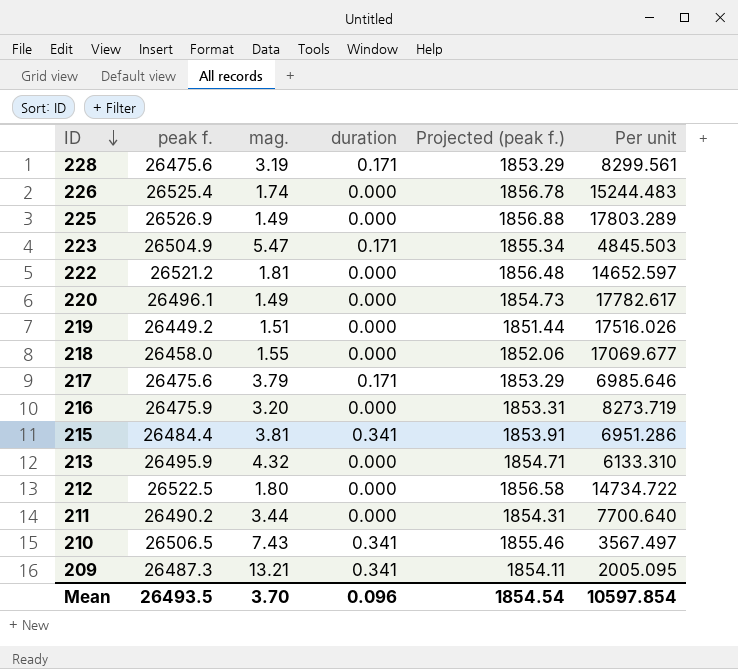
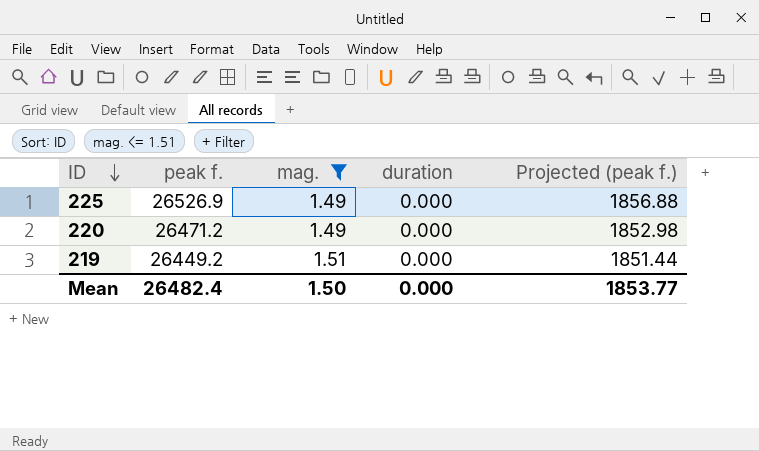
filter: none -> mag. <= 1.51
column Per unit | formula: [peak f.] / [mag.] -> none
220 | peak f.: 26496.1 -> 26471.2
220 | Projected (peak f.): 1854.73 -> 1852.98
Mean | peak f.: 26493.5 -> 26482.4
Mean | mag.: 3.70 -> 1.50
Mean | duration: 0.096 -> 0.000
Mean | Projected (peak f.): 1854.54 -> 1853.77

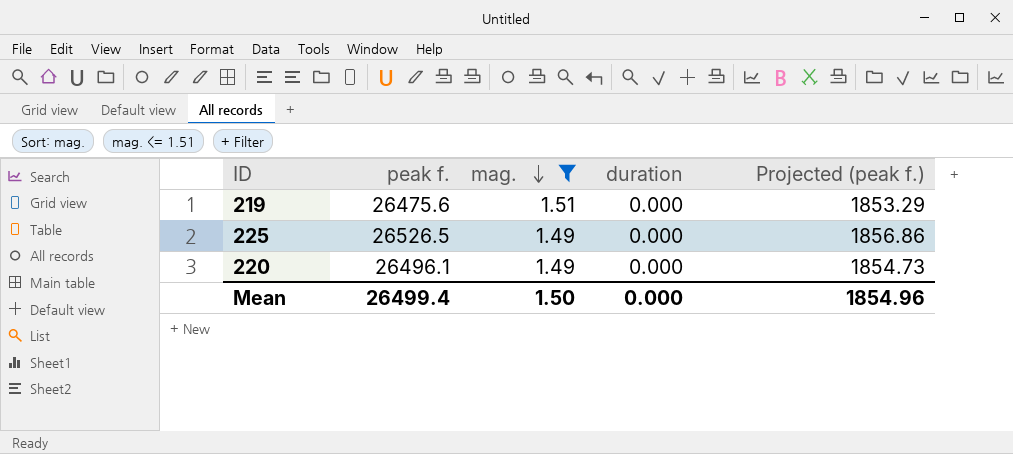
row order: ID descending -> mag. descending
219 | peak f.: 26449.2 -> 26475.6
219 | Projected (peak f.): 1851.44 -> 1853.29
225 | peak f.: 26526.9 -> 26526.5
225 | Projected (peak f.): 1856.88 -> 1856.86
220 | peak f.: 26471.2 -> 26496.1
220 | Projected (peak f.): 1852.98 -> 1854.73
Mean | peak f.: 26482.4 -> 26499.4
Mean | Projected (peak f.): 1853.77 -> 1854.96

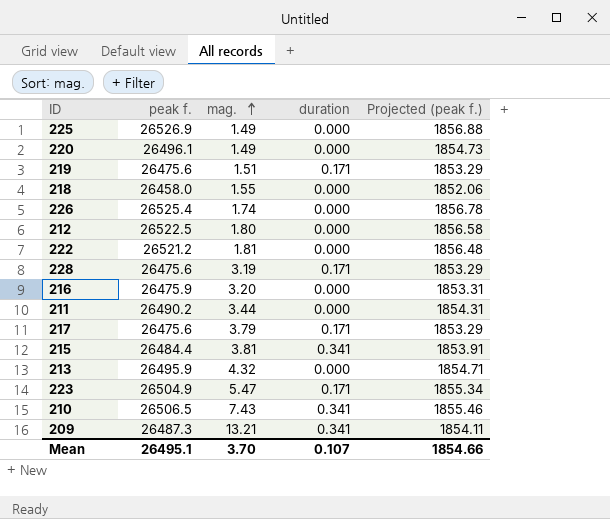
filter: mag. <= 1.51 -> none
row order: mag. descending -> mag. ascending
225 | peak f.: 26526.5 -> 26526.9
225 | Projected (peak f.): 1856.86 -> 1856.88
219 | duration: 0.000 -> 0.171
Mean | peak f.: 26499.4 -> 26495.1
Mean | mag.: 1.50 -> 3.70
Mean | duration: 0.000 -> 0.107
Mean | Projected (peak f.): 1854.96 -> 1854.66

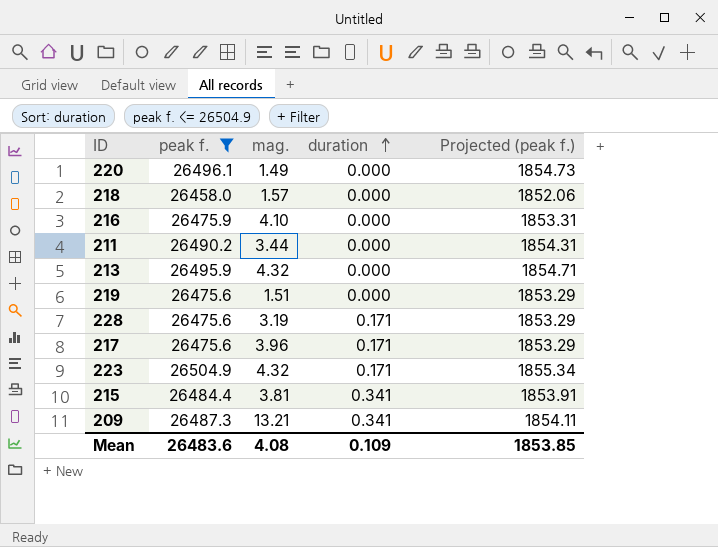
filter: none -> peak f. <= 26504.9
row order: mag. ascending -> duration ascending
218 | mag.: 1.55 -> 1.57
216 | mag.: 3.20 -> 4.10
219 | duration: 0.171 -> 0.000
217 | mag.: 3.79 -> 3.96
223 | mag.: 5.47 -> 4.32
Mean | peak f.: 26495.1 -> 26483.6
Mean | mag.: 3.70 -> 4.08
Mean | duration: 0.107 -> 0.109
Mean | Projected (peak f.): 1854.66 -> 1853.85

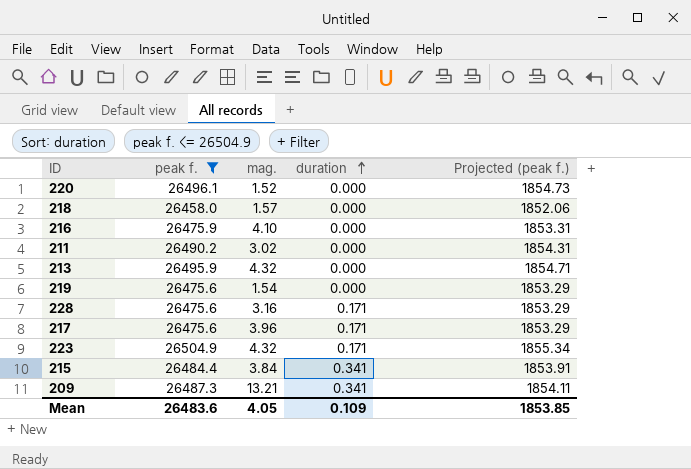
220 | mag.: 1.49 -> 1.52
211 | mag.: 3.44 -> 3.02
219 | mag.: 1.51 -> 1.54
228 | mag.: 3.19 -> 3.16
215 | mag.: 3.81 -> 3.84
Mean | mag.: 4.08 -> 4.05

